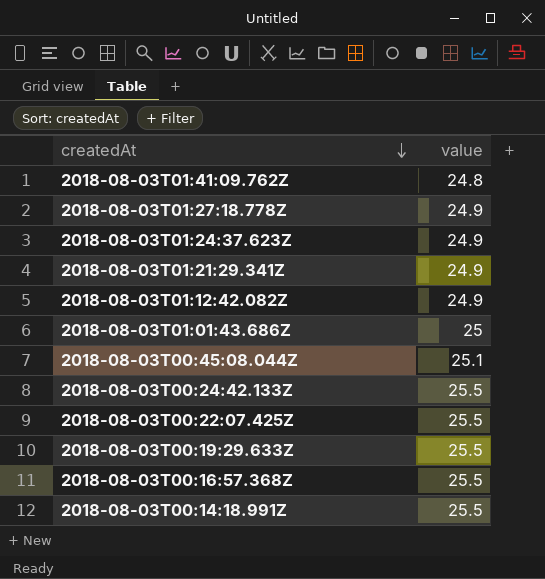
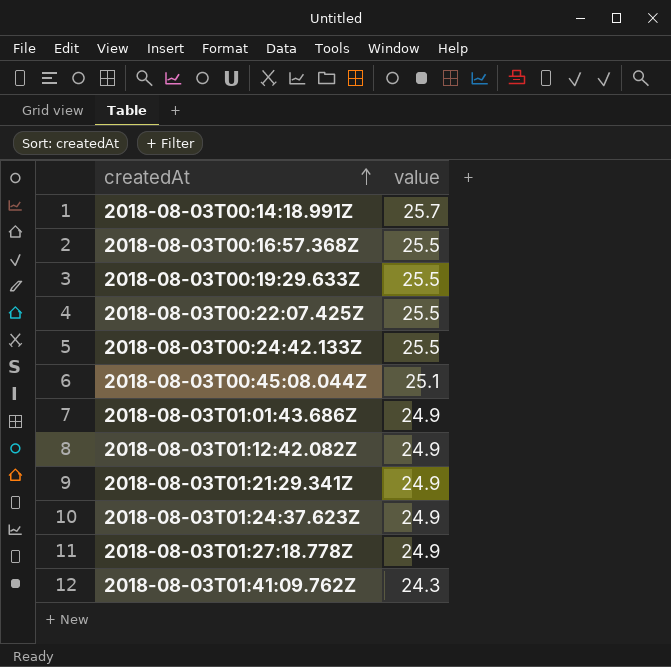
row order: createdAt descending -> createdAt ascending
2018-08-03T00:14:18.991Z | value: 25.5 -> 25.7
2018-08-03T01:01:43.686Z | value: 25 -> 24.9
2018-08-03T01:41:09.762Z | value: 24.8 -> 24.3

